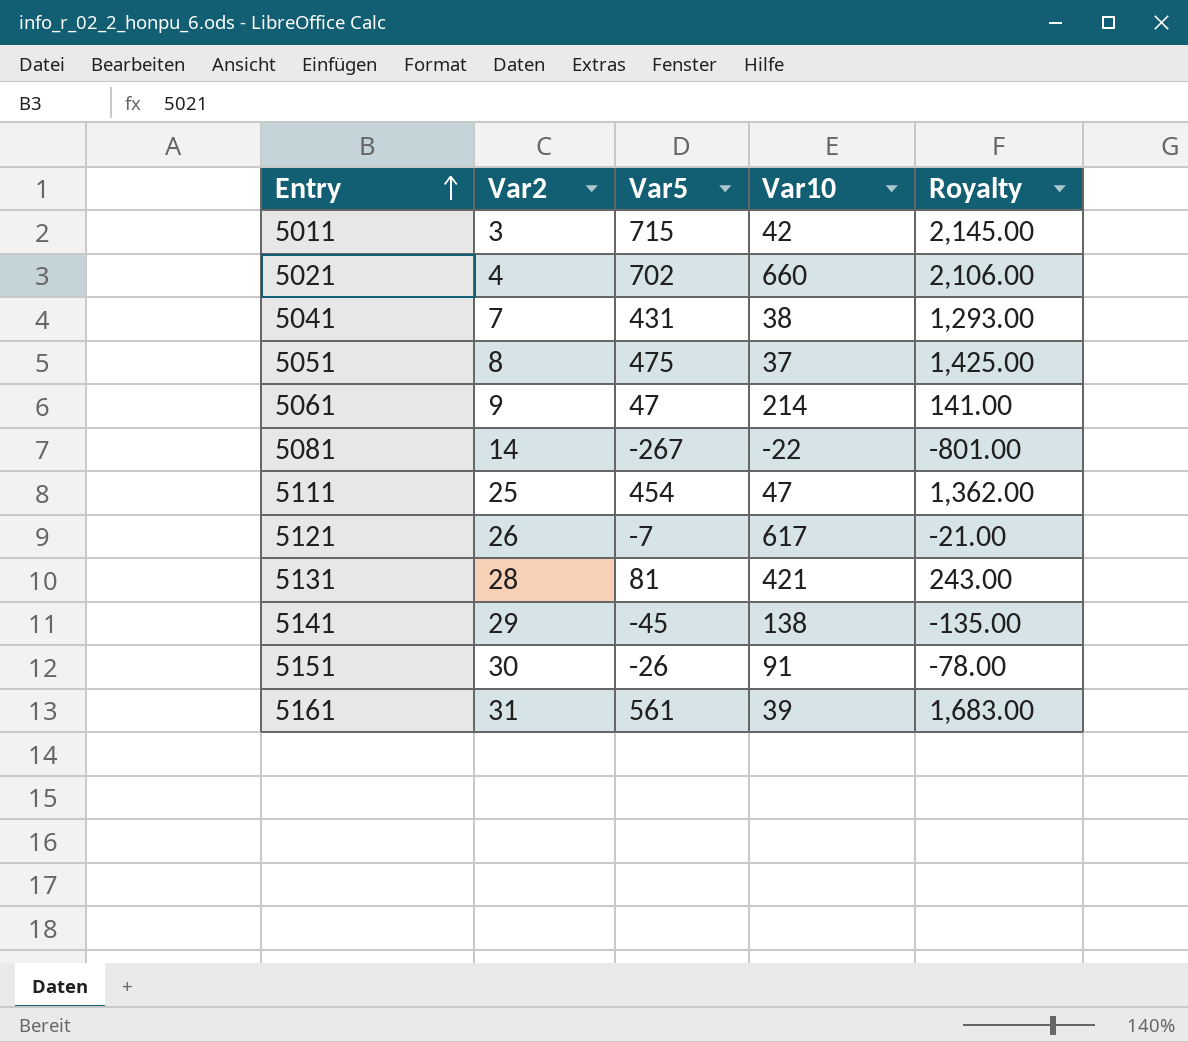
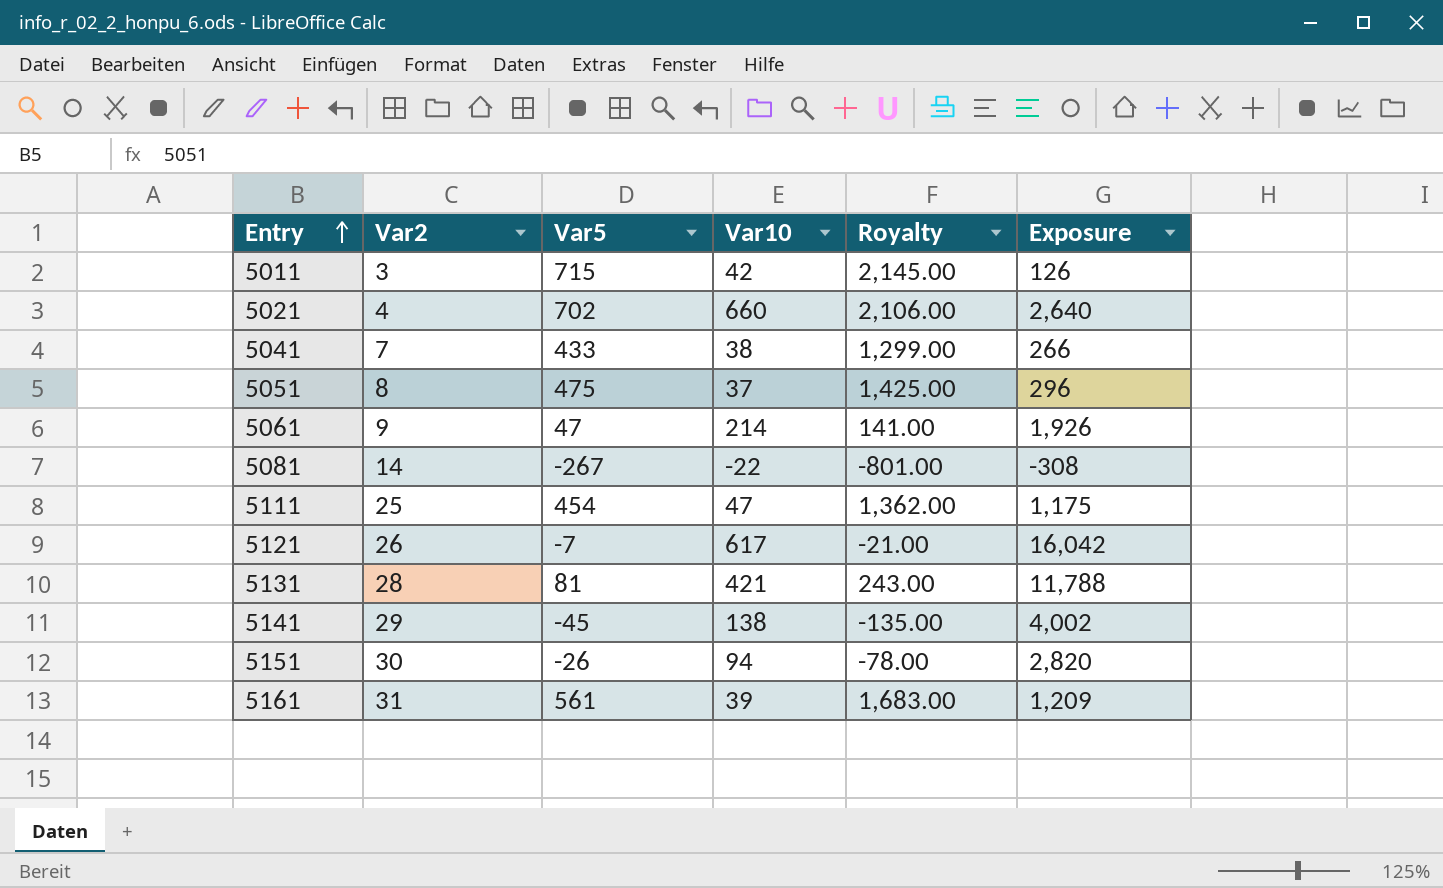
column Exposure | formula: none -> [Var2] * [Var10]
5041 | Var5: 431 -> 433
5041 | Royalty: 1,293.00 -> 1,299.00
5151 | Var10: 91 -> 94

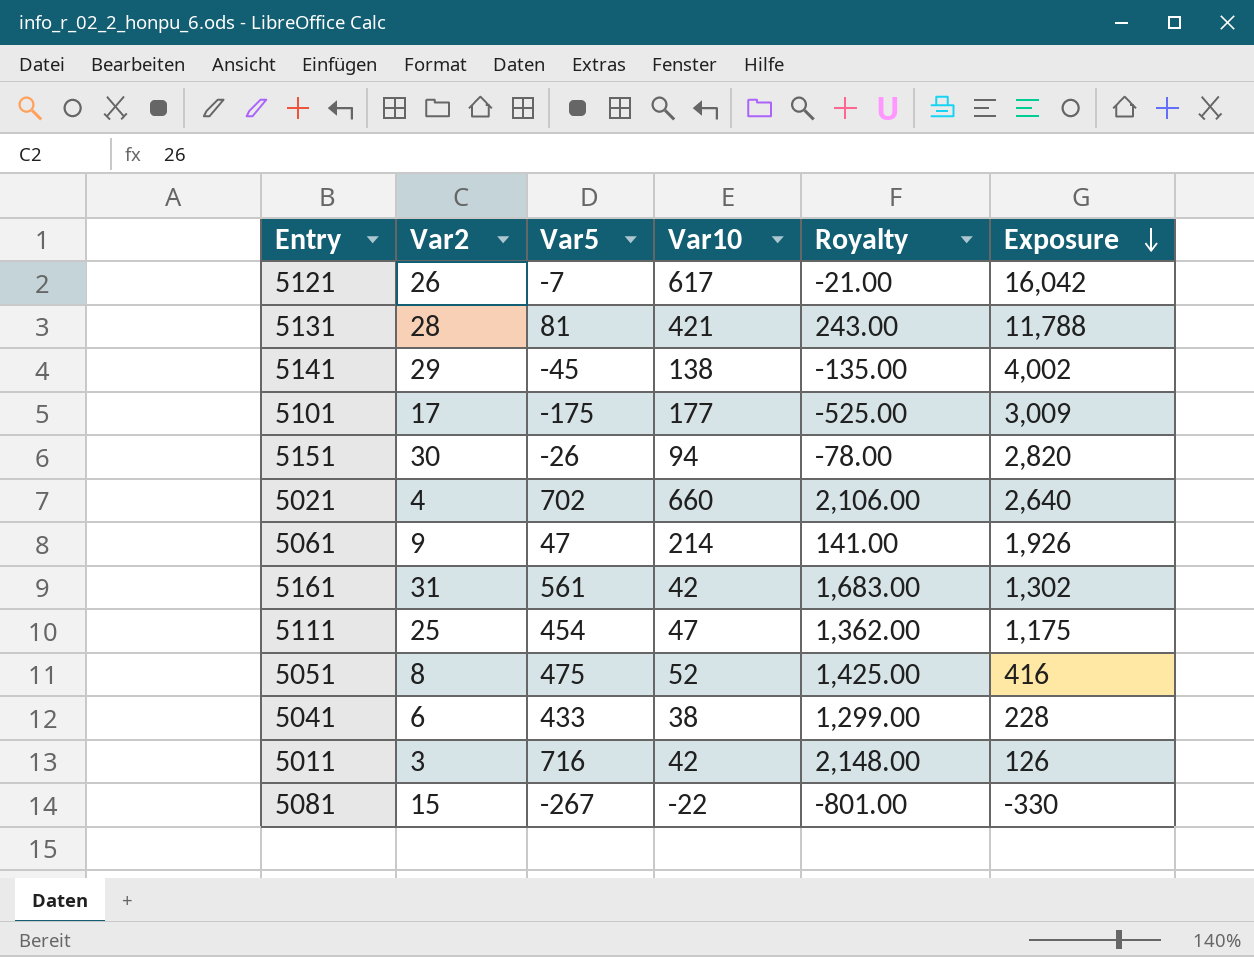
row order: Entry ascending -> Exposure descending
row 5101: none -> 17 | -175 | 177 | -525.00 | 3,009
5161 | Var10: 39 -> 42
5161 | Exposure: 1,209 -> 1,302
5051 | Var10: 37 -> 52
5051 | Exposure: 296 -> 416
5041 | Var2: 7 -> 6
5041 | Exposure: 266 -> 228
5011 | Var5: 715 -> 716
5011 | Royalty: 2,145.00 -> 2,148.00
5081 | Var2: 14 -> 15
5081 | Exposure: -308 -> -330

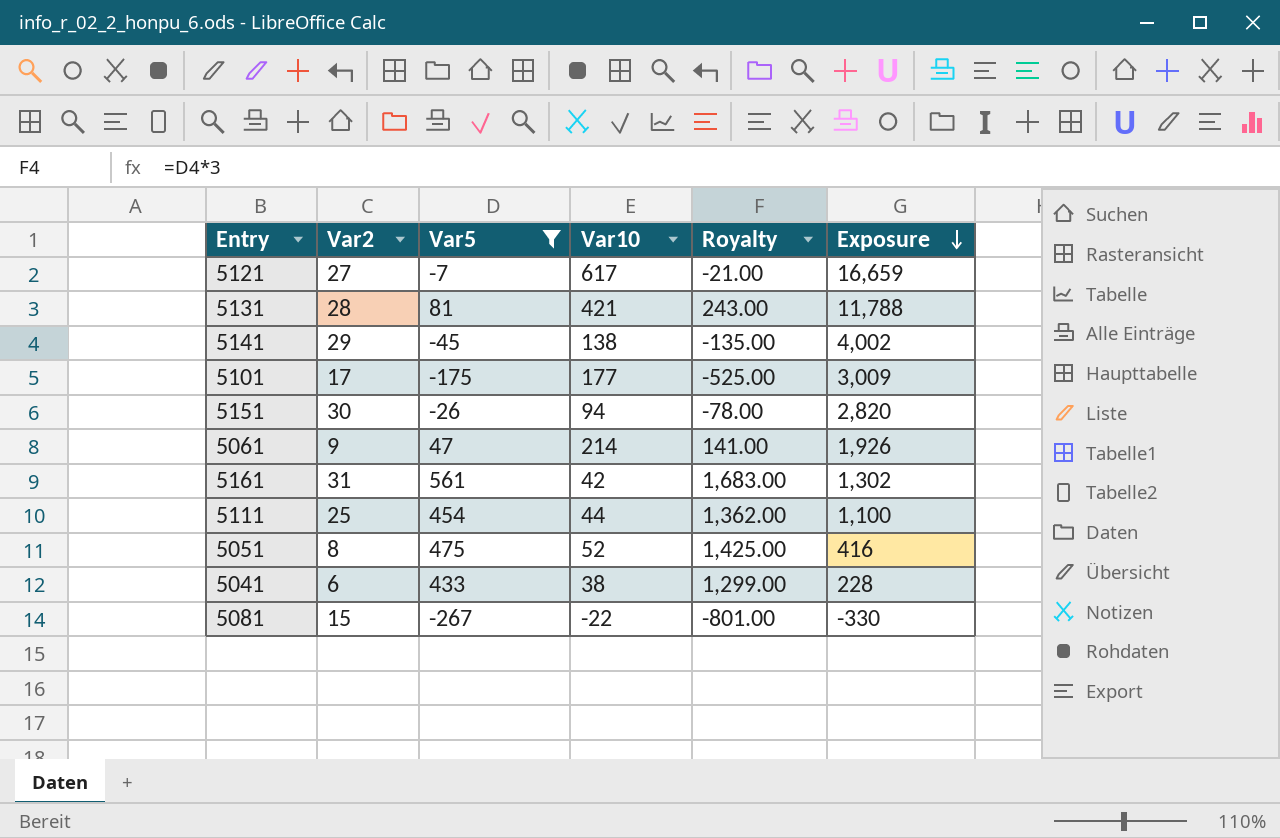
filter: none -> Var5 <= 561
5121 | Var2: 26 -> 27
5121 | Exposure: 16,042 -> 16,659
5111 | Var10: 47 -> 44
5111 | Exposure: 1,175 -> 1,100

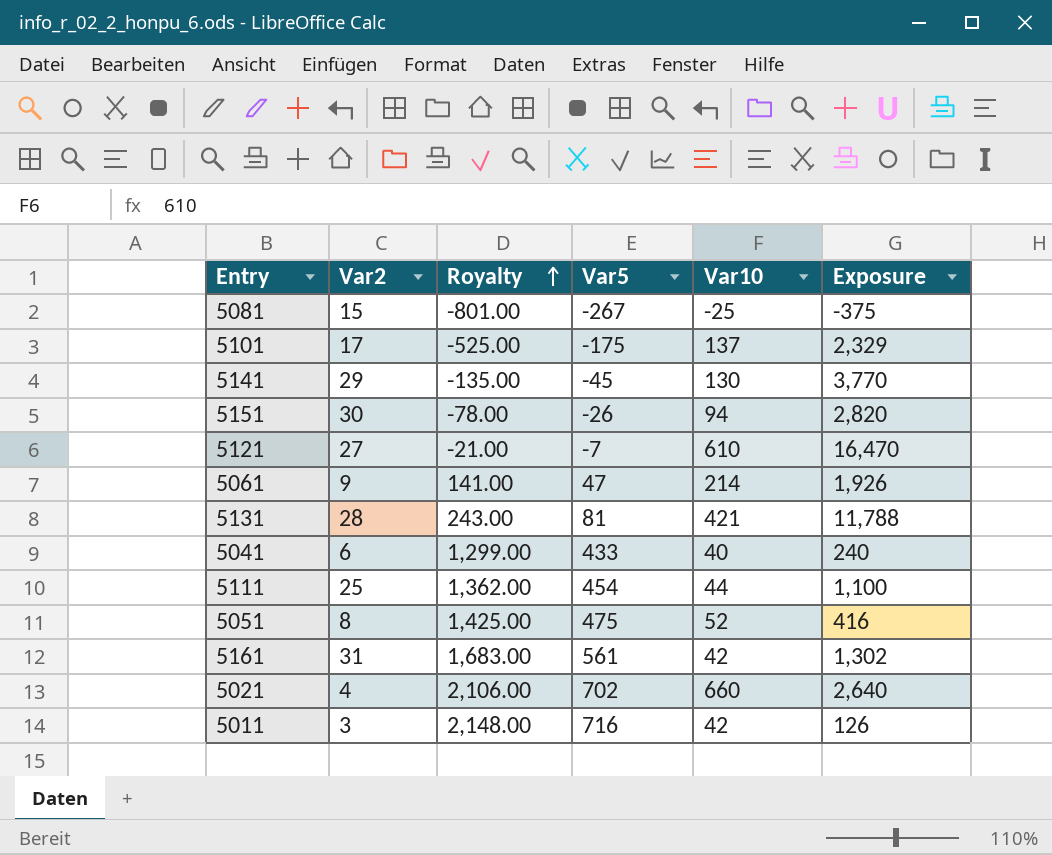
filter: Var5 <= 561 -> none
row order: Exposure descending -> Royalty ascending
column Royalty | position: 5 -> 3
5081 | Var10: -22 -> -25
5081 | Exposure: -330 -> -375
5101 | Var10: 177 -> 137
5101 | Exposure: 3,009 -> 2,329
5141 | Var10: 138 -> 130
5141 | Exposure: 4,002 -> 3,770
5121 | Var10: 617 -> 610
5121 | Exposure: 16,659 -> 16,470
5041 | Var10: 38 -> 40
5041 | Exposure: 228 -> 240

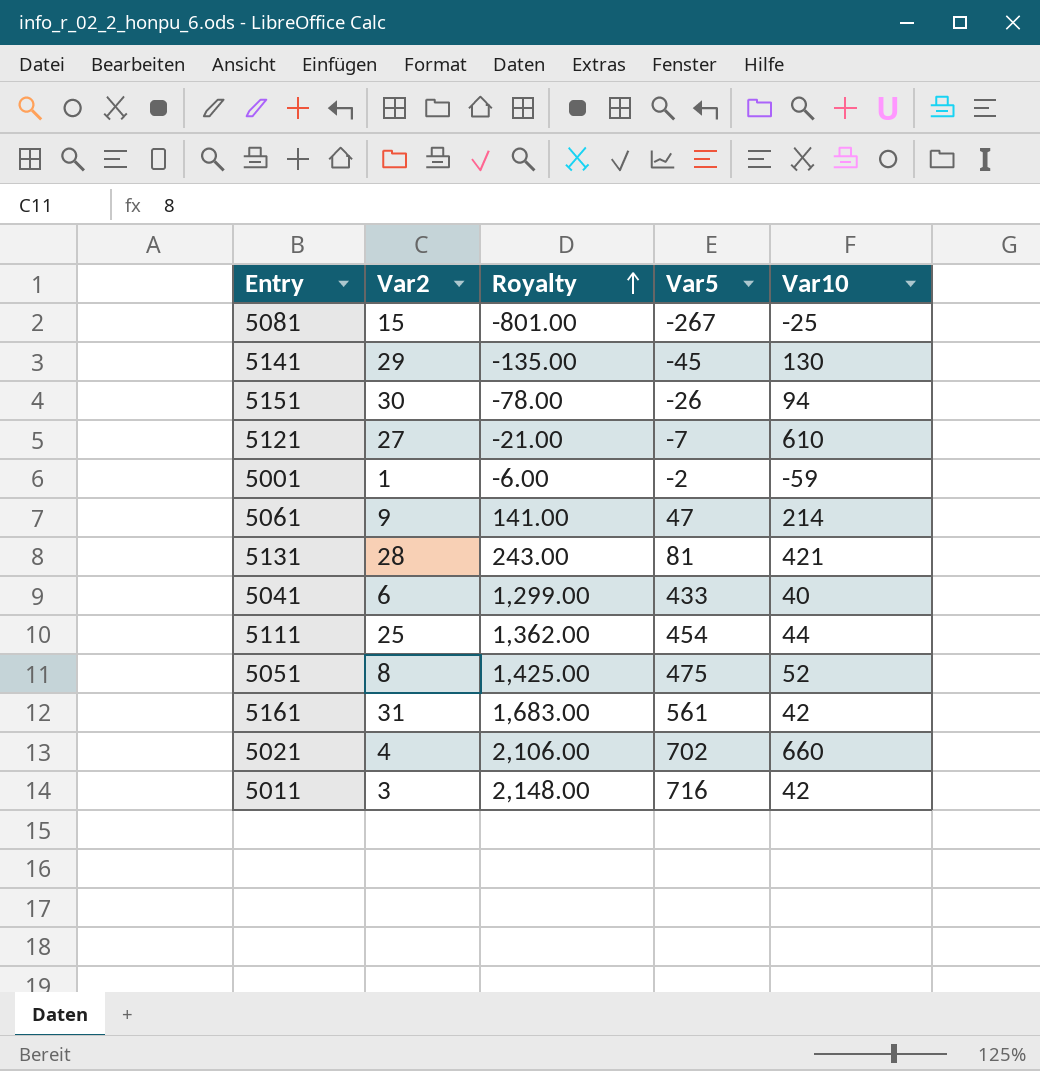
column Exposure | formula: [Var2] * [Var10] -> none
row 5101: 17 | -525.00 | -175 | 137 | 2,329 -> none
row 5001: none -> 1 | -6.00 | -2 | -59

